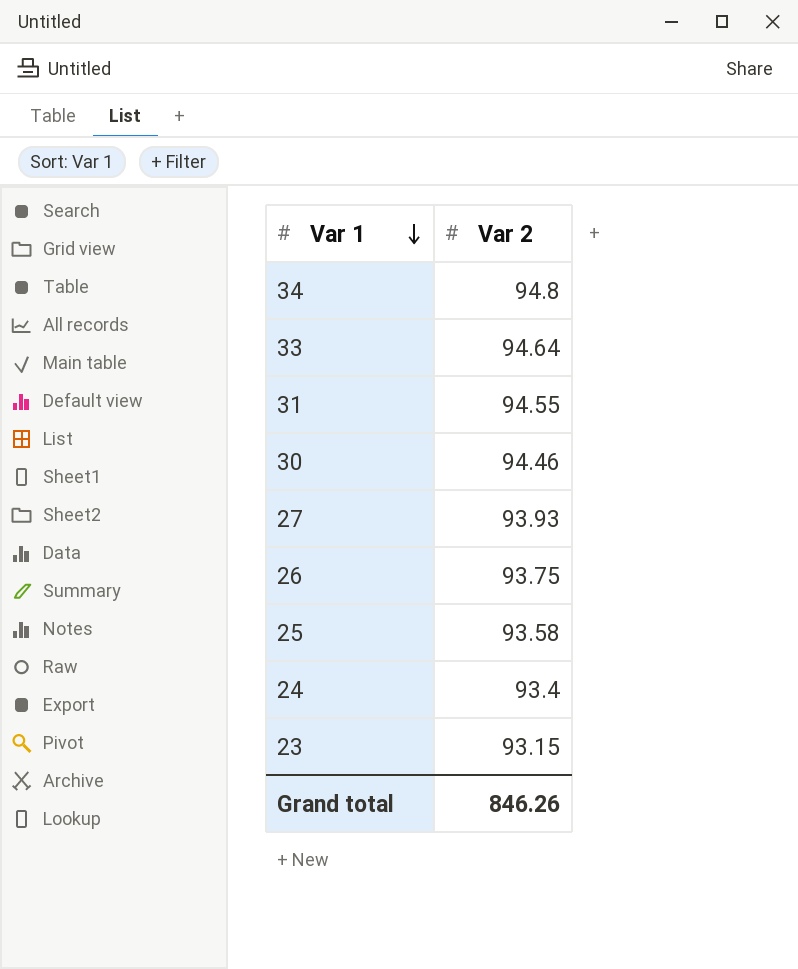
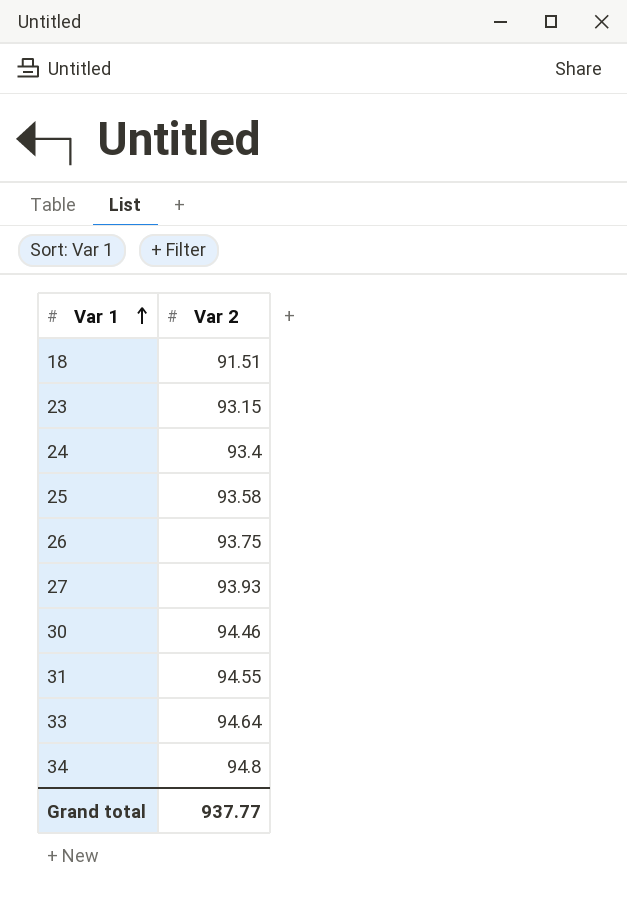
row order: Var 1 descending -> Var 1 ascending
row 18: none -> 91.51
Grand total | Var 2: 846.26 -> 937.77

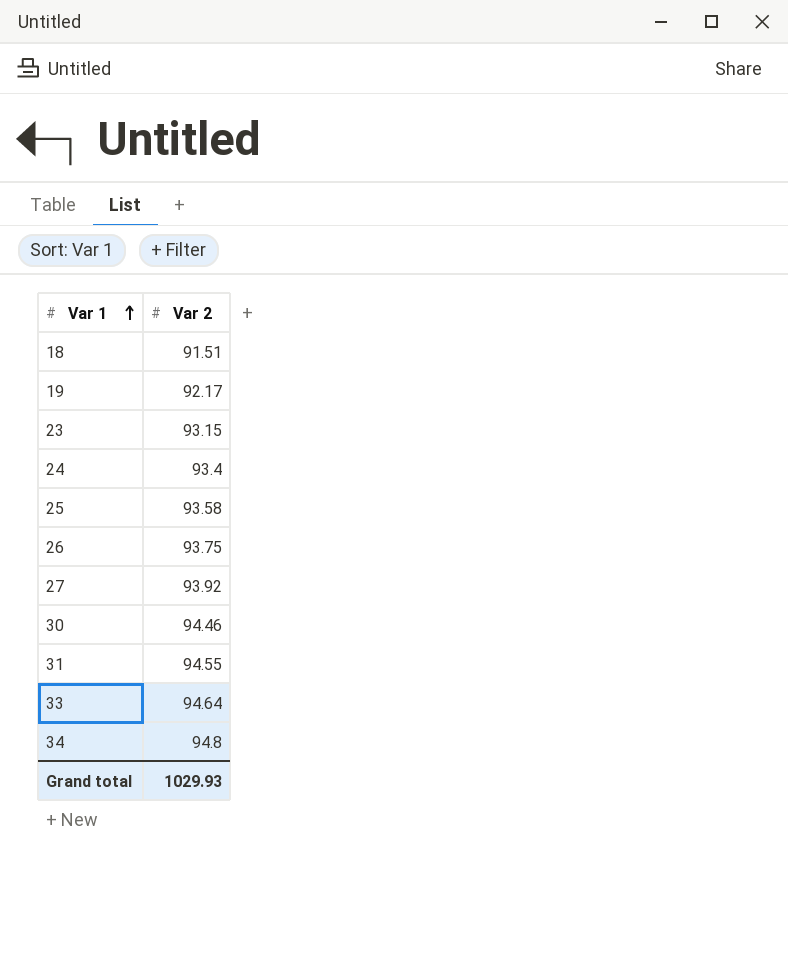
row 19: none -> 92.17
27 | Var 2: 93.93 -> 93.92
Grand total | Var 2: 937.77 -> 1029.93

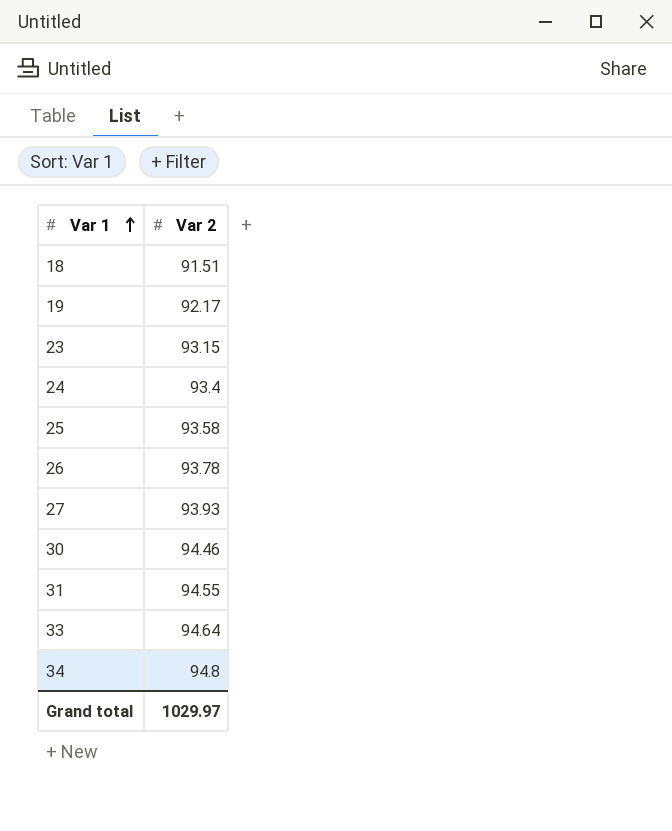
26 | Var 2: 93.75 -> 93.78
27 | Var 2: 93.92 -> 93.93
Grand total | Var 2: 1029.93 -> 1029.97

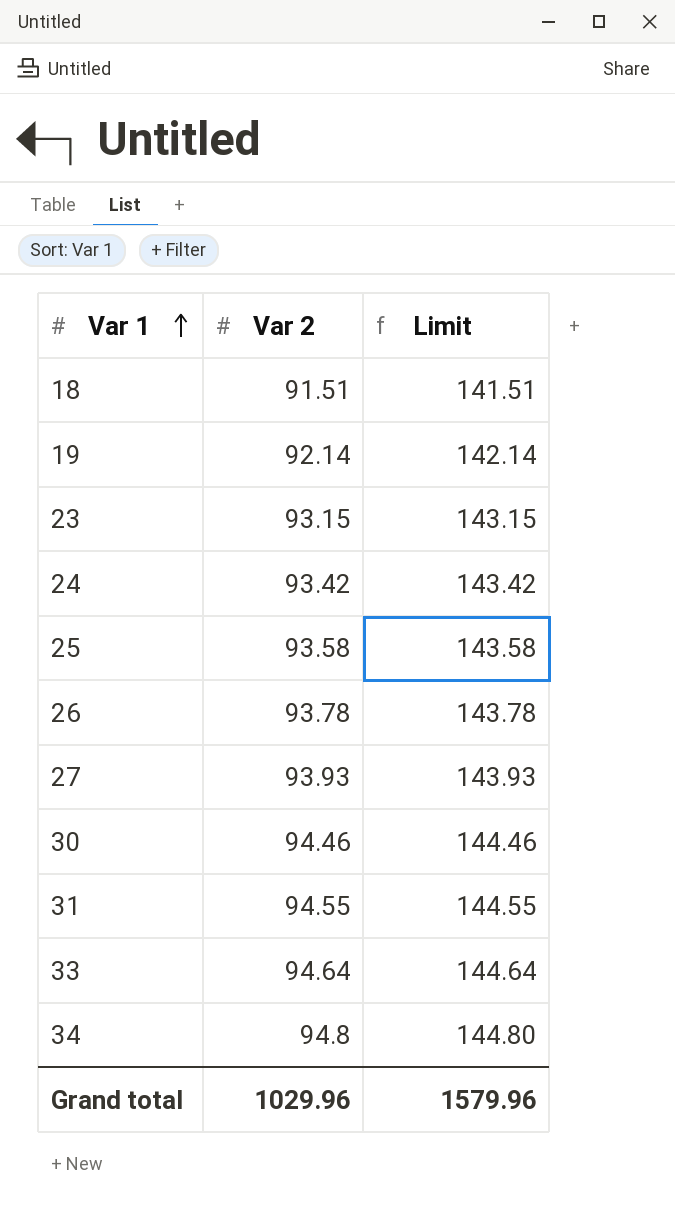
column Limit | formula: none -> [Var 2] + 50
19 | Var 2: 92.17 -> 92.14
24 | Var 2: 93.4 -> 93.42
Grand total | Var 2: 1029.97 -> 1029.96

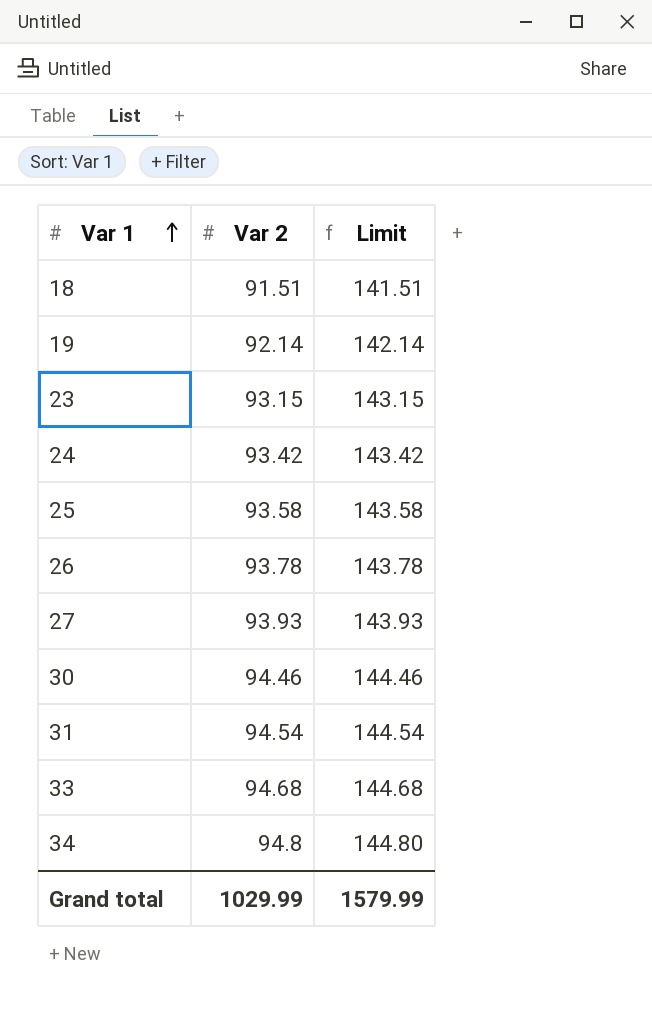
31 | Var 2: 94.55 -> 94.54
31 | Limit: 144.55 -> 144.54
33 | Var 2: 94.64 -> 94.68
33 | Limit: 144.64 -> 144.68
Grand total | Var 2: 1029.96 -> 1029.99
Grand total | Limit: 1579.96 -> 1579.99

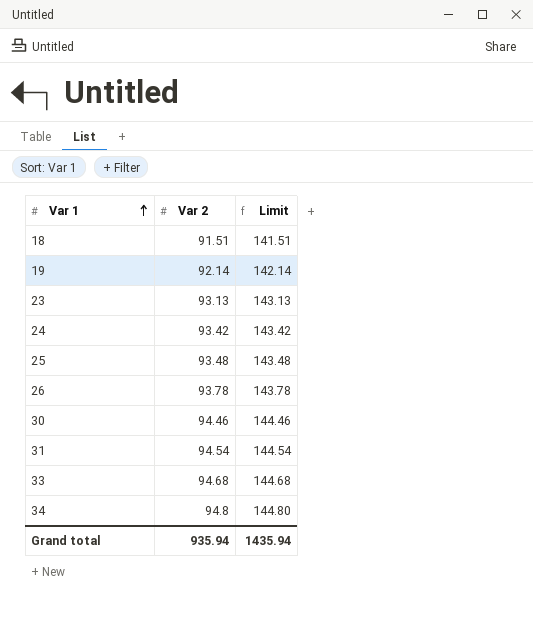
row 27: 93.93 | 143.93 -> none
23 | Var 2: 93.15 -> 93.13
23 | Limit: 143.15 -> 143.13
25 | Var 2: 93.58 -> 93.48
25 | Limit: 143.58 -> 143.48
Grand total | Var 2: 1029.99 -> 935.94
Grand total | Limit: 1579.99 -> 1435.94

